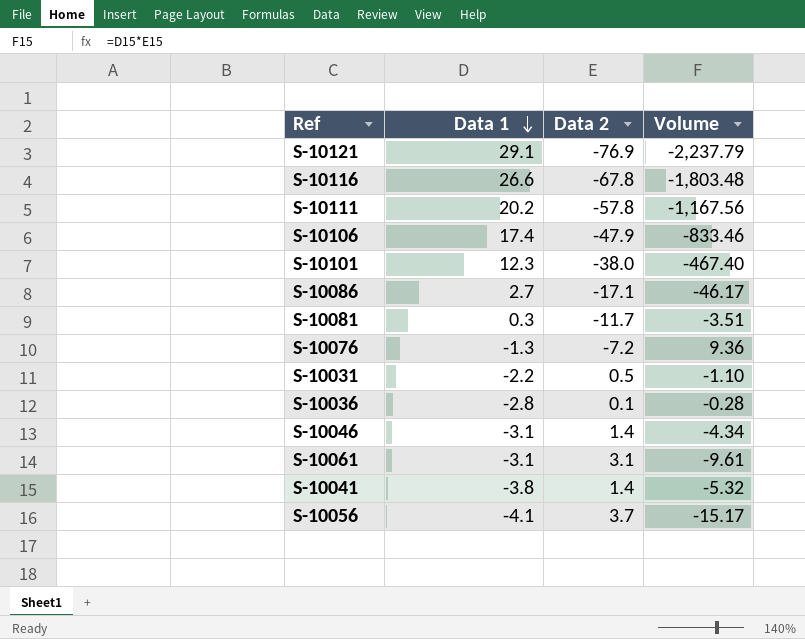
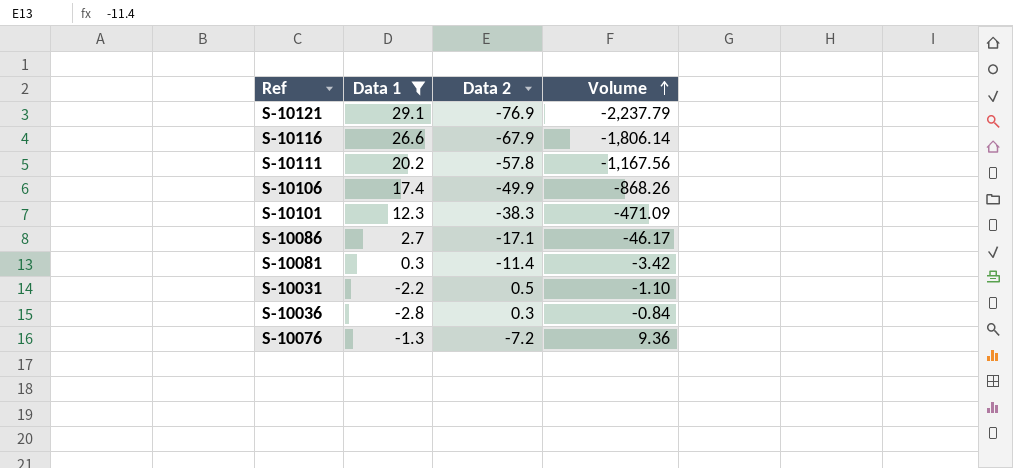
filter: none -> Data 1 >= -2.8
row order: Data 1 descending -> Volume ascending
S-10116 | Data 2: -67.8 -> -67.9
S-10116 | Volume: -1,803.48 -> -1,806.14
S-10106 | Data 2: -47.9 -> -49.9
S-10106 | Volume: -833.46 -> -868.26
S-10101 | Data 2: -38.0 -> -38.3
S-10101 | Volume: -467.40 -> -471.09
S-10081 | Data 2: -11.7 -> -11.4
S-10081 | Volume: -3.51 -> -3.42
S-10036 | Data 2: 0.1 -> 0.3
S-10036 | Volume: -0.28 -> -0.84

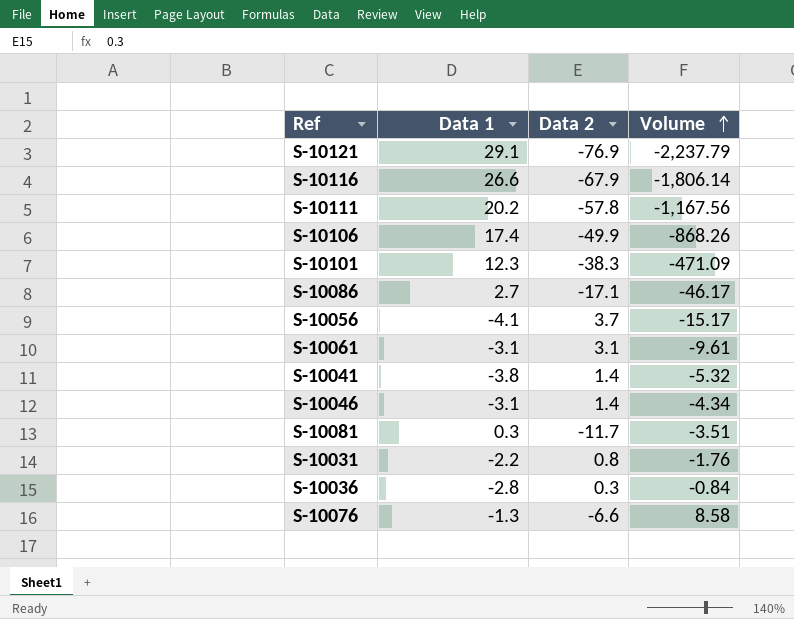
filter: Data 1 >= -2.8 -> none
S-10081 | Data 2: -11.4 -> -11.7
S-10081 | Volume: -3.42 -> -3.51
S-10031 | Data 2: 0.5 -> 0.8
S-10031 | Volume: -1.10 -> -1.76
S-10076 | Data 2: -7.2 -> -6.6
S-10076 | Volume: 9.36 -> 8.58

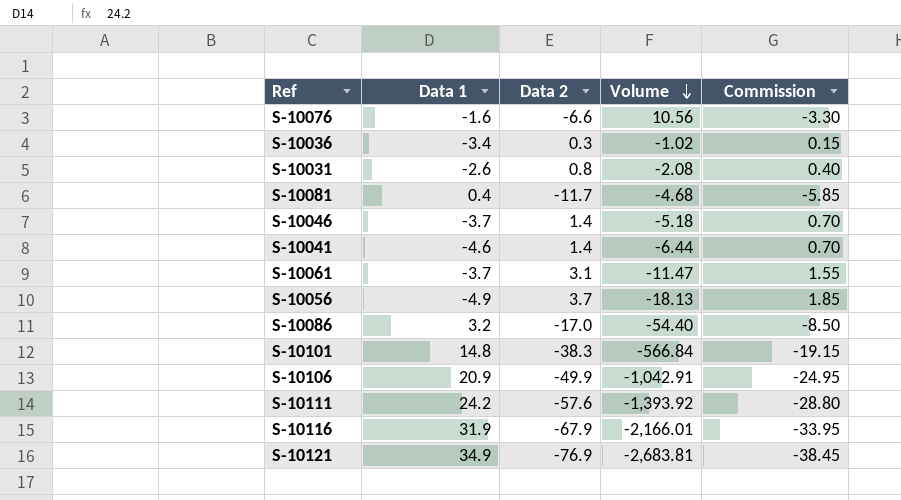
row order: Volume ascending -> Volume descending
column Commission | formula: none -> [Data 2] * 0.5
S-10076 | Data 1: -1.3 -> -1.6
S-10076 | Volume: 8.58 -> 10.56
S-10036 | Data 1: -2.8 -> -3.4
S-10036 | Volume: -0.84 -> -1.02
S-10031 | Data 1: -2.2 -> -2.6
S-10031 | Volume: -1.76 -> -2.08
S-10081 | Data 1: 0.3 -> 0.4
S-10081 | Volume: -3.51 -> -4.68
S-10046 | Data 1: -3.1 -> -3.7
S-10046 | Volume: -4.34 -> -5.18
S-10041 | Data 1: -3.8 -> -4.6
S-10041 | Volume: -5.32 -> -6.44
S-10061 | Data 1: -3.1 -> -3.7
S-10061 | Volume: -9.61 -> -11.47
S-10056 | Data 1: -4.1 -> -4.9
S-10056 | Volume: -15.17 -> -18.13
S-10086 | Data 1: 2.7 -> 3.2
S-10086 | Data 2: -17.1 -> -17.0
S-10086 | Volume: -46.17 -> -54.40
S-10101 | Data 1: 12.3 -> 14.8
S-10101 | Volume: -471.09 -> -566.84
S-10106 | Data 1: 17.4 -> 20.9
S-10106 | Volume: -868.26 -> -1,042.91
S-10111 | Data 1: 20.2 -> 24.2
S-10111 | Data 2: -57.8 -> -57.6
S-10111 | Volume: -1,167.56 -> -1,393.92
S-10116 | Data 1: 26.6 -> 31.9
S-10116 | Volume: -1,806.14 -> -2,166.01
S-10121 | Data 1: 29.1 -> 34.9
S-10121 | Volume: -2,237.79 -> -2,683.81

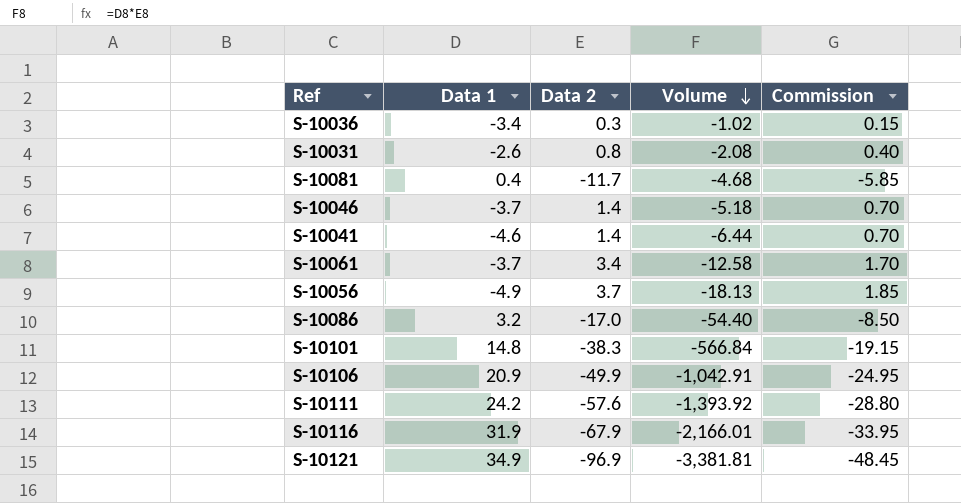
row S-10076: -1.6 | -6.6 | 10.56 | -3.30 -> none
S-10061 | Data 2: 3.1 -> 3.4
S-10061 | Volume: -11.47 -> -12.58
S-10061 | Commission: 1.55 -> 1.70
S-10121 | Data 2: -76.9 -> -96.9
S-10121 | Volume: -2,683.81 -> -3,381.81
S-10121 | Commission: -38.45 -> -48.45

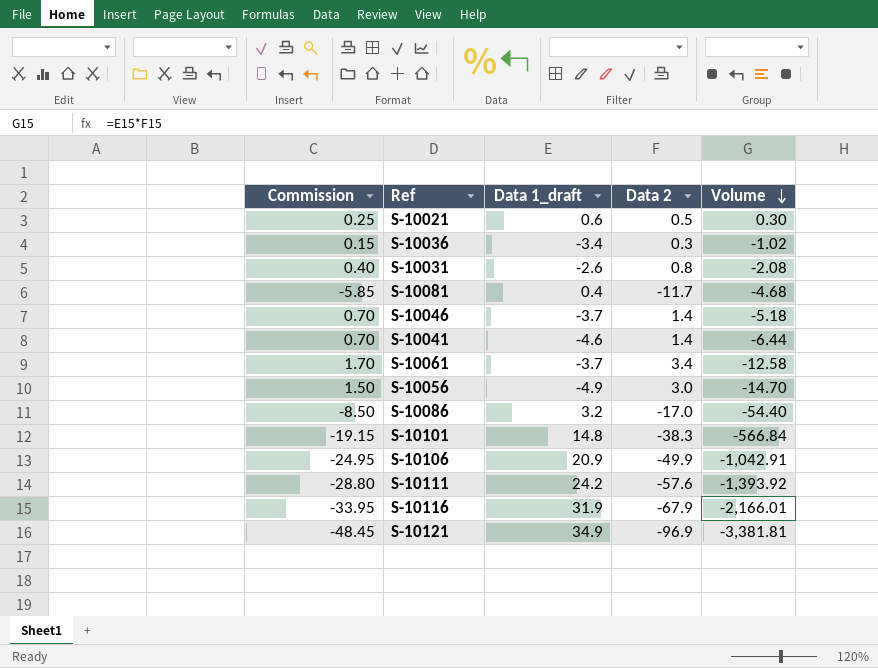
column Commission | position: 5 -> 1
column name: Data 1 -> Data 1_draft
row S-10021: none -> 0.25 | 0.6 | 0.5 | 0.30
S-10056 | Commission: 1.85 -> 1.50
S-10056 | Data 2: 3.7 -> 3.0
S-10056 | Volume: -18.13 -> -14.70

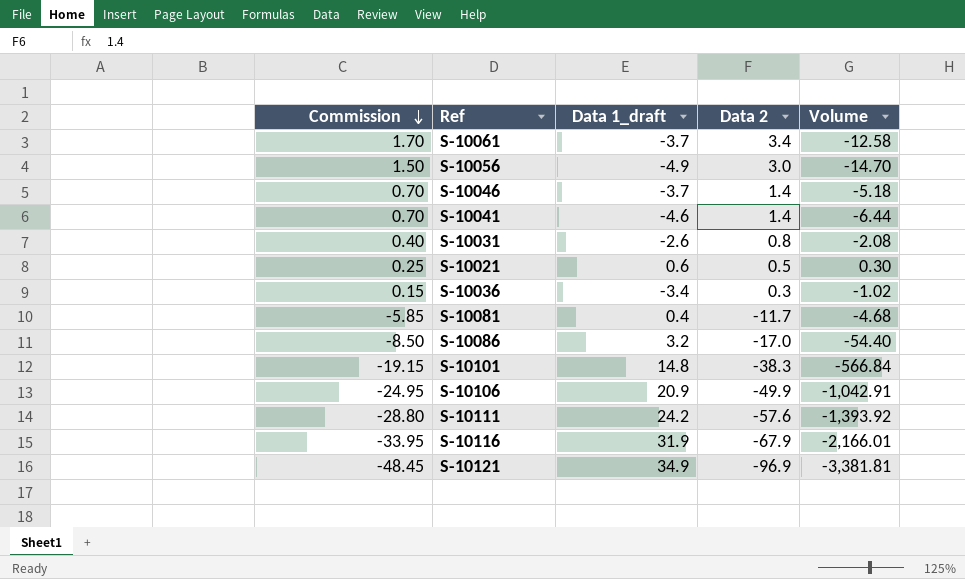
row order: Volume descending -> Commission descending

